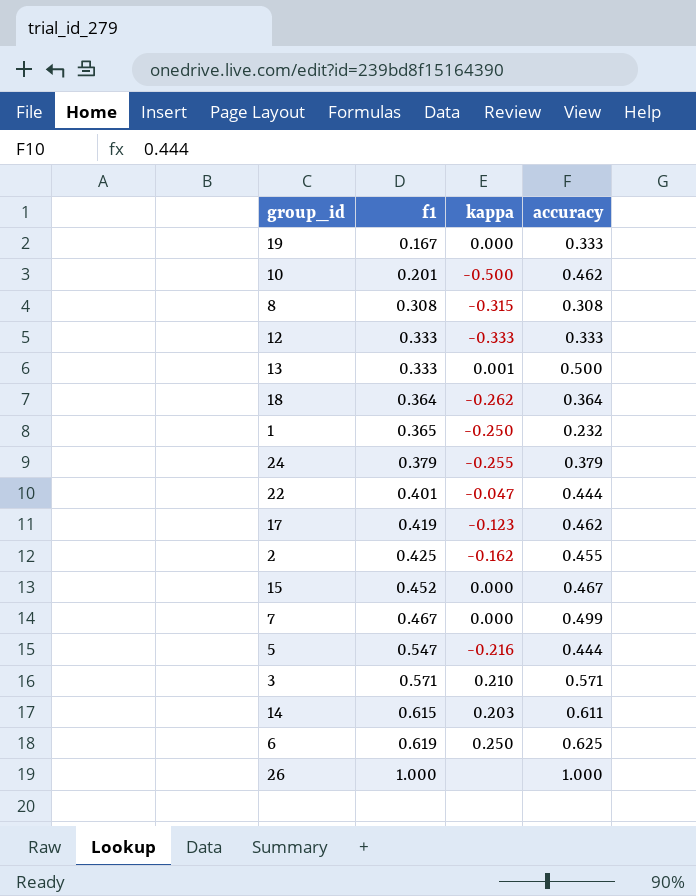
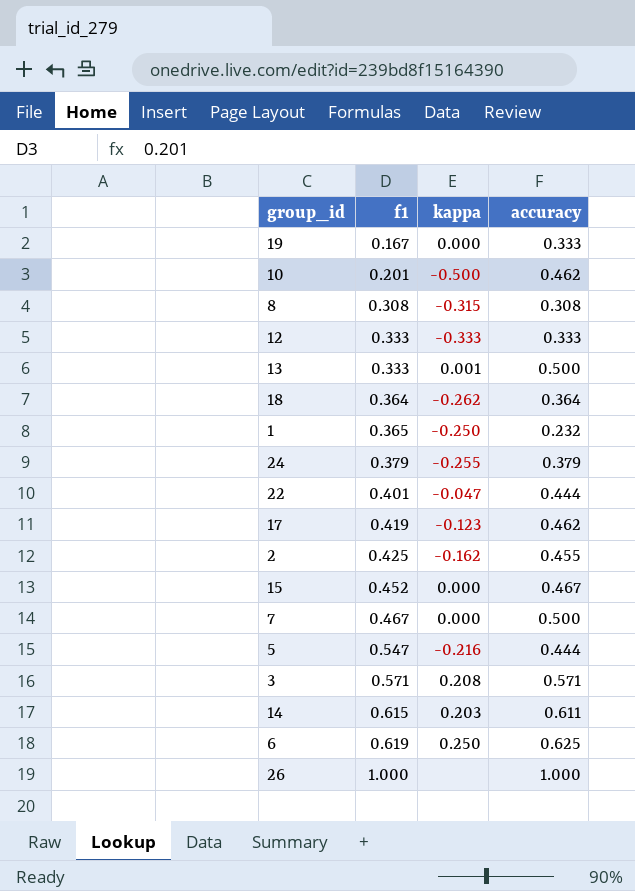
7 | accuracy: 0.499 -> 0.500
3 | kappa: 0.210 -> 0.208

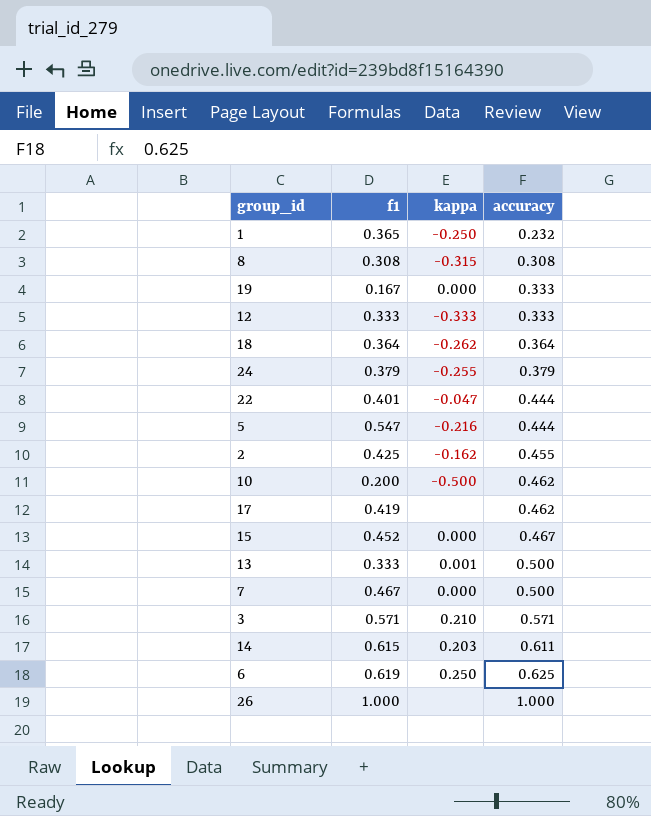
row order: f1 ascending -> accuracy ascending
10 | f1: 0.201 -> 0.200
17 | kappa: -0.123 -> none
3 | kappa: 0.208 -> 0.210

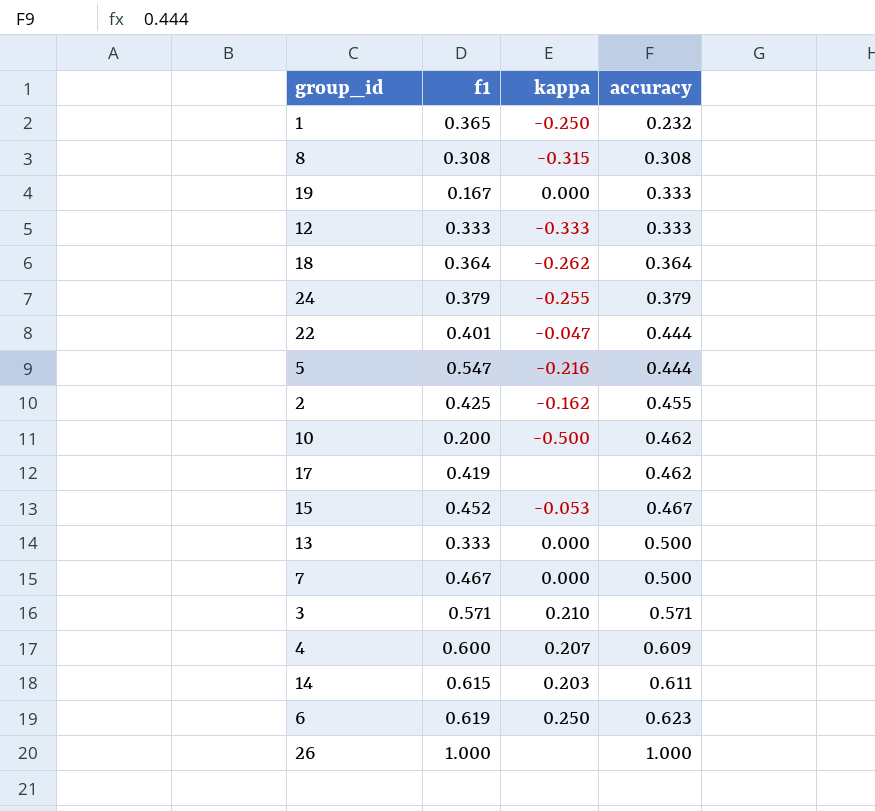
15 | kappa: 0.000 -> -0.053
13 | kappa: 0.001 -> 0.000
row 4: none -> 0.600 | 0.207 | 0.609
6 | accuracy: 0.625 -> 0.623

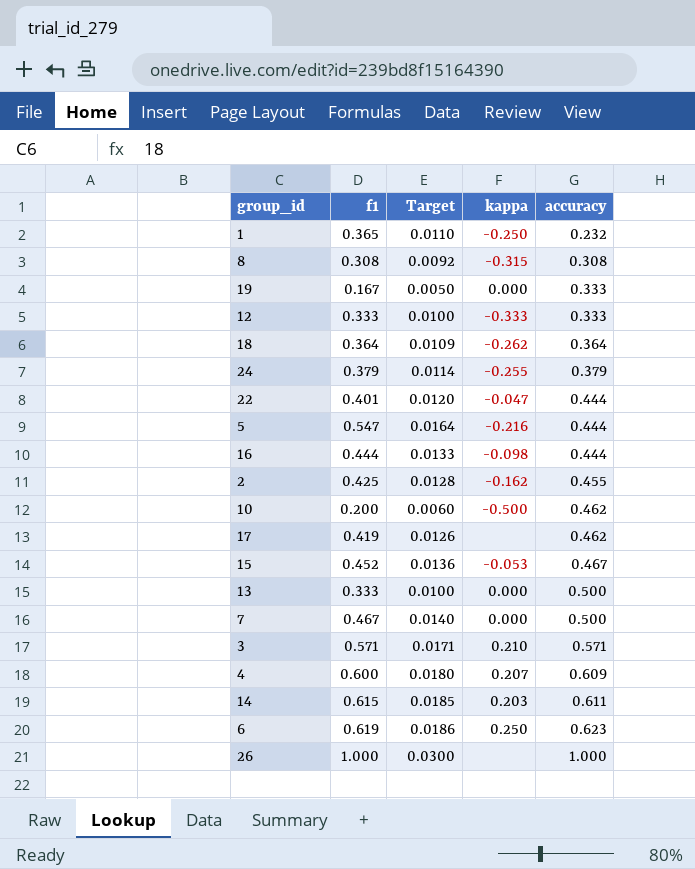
column Target | formula: none -> [f1] * 0.03
row 16: none -> 0.444 | 0.0133 | -0.098 | 0.444

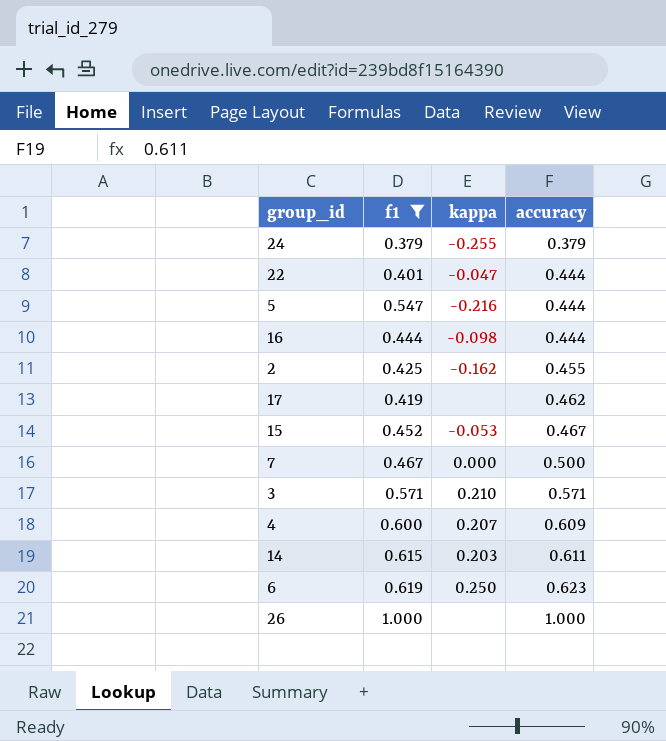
filter: none -> f1 >= 0.379
column Target | formula: [f1] * 0.03 -> none

